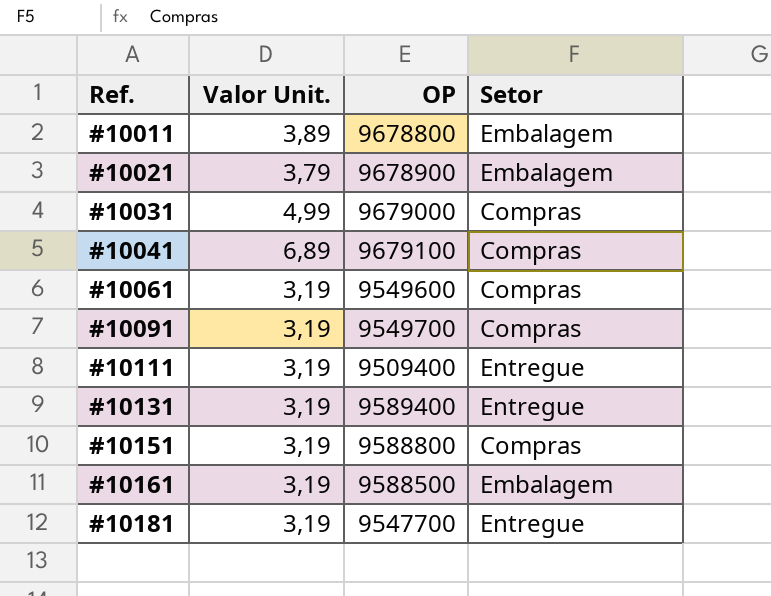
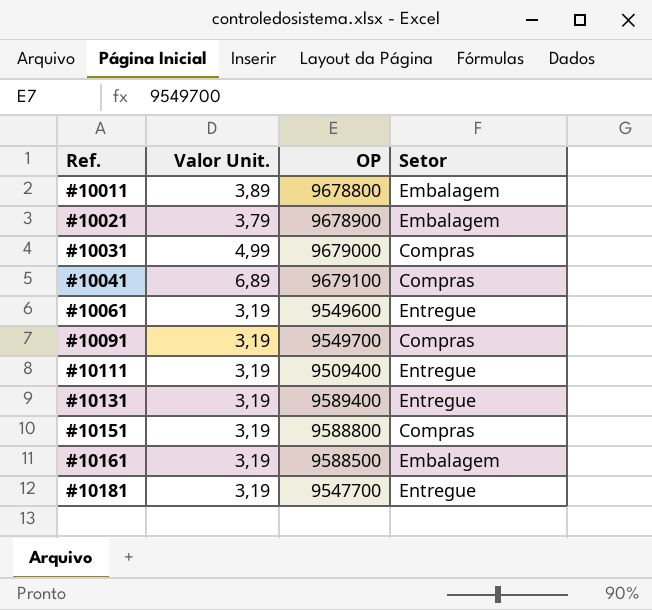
#10061 | Setor: Compras -> Entregue

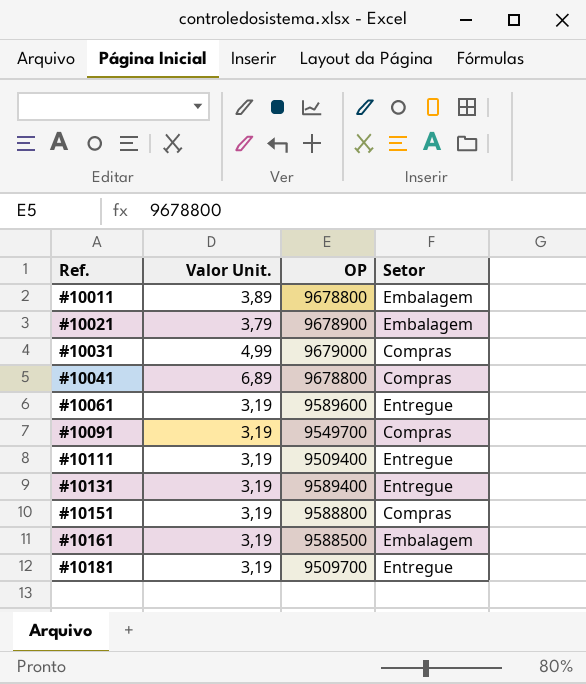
#10041 | OP: 9679100 -> 9678800
#10061 | OP: 9549600 -> 9589600
#10181 | OP: 9547700 -> 9509700

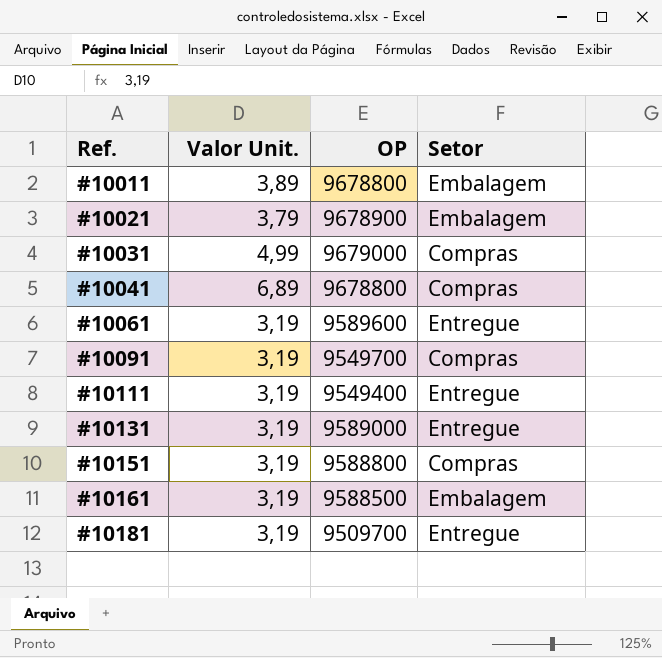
#10111 | OP: 9509400 -> 9549400
#10131 | OP: 9589400 -> 9589000

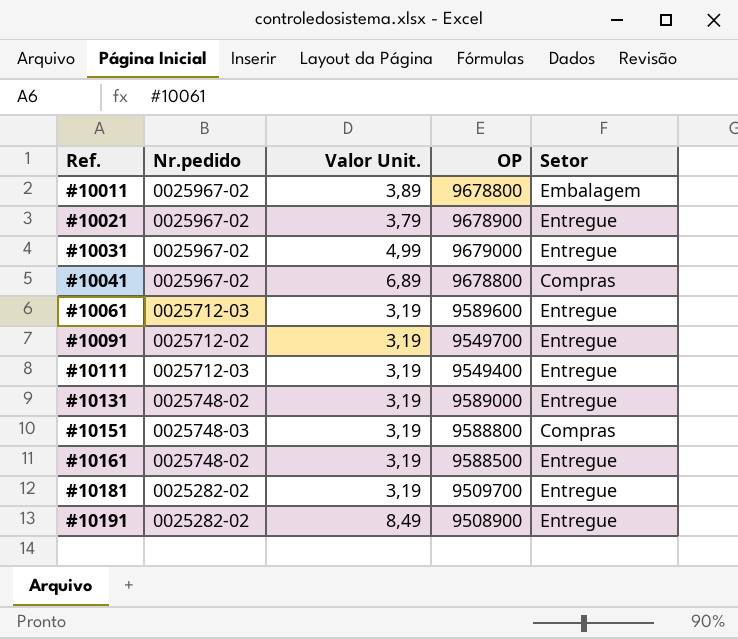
column Nr.pedido | position: none -> 2
#10021 | Setor: Embalagem -> Entregue
#10031 | Setor: Compras -> Entregue
#10091 | Setor: Compras -> Entregue
#10161 | Setor: Embalagem -> Entregue
row #10191: none -> 0025282-02 | 8,49 | 9508900 | Entregue

